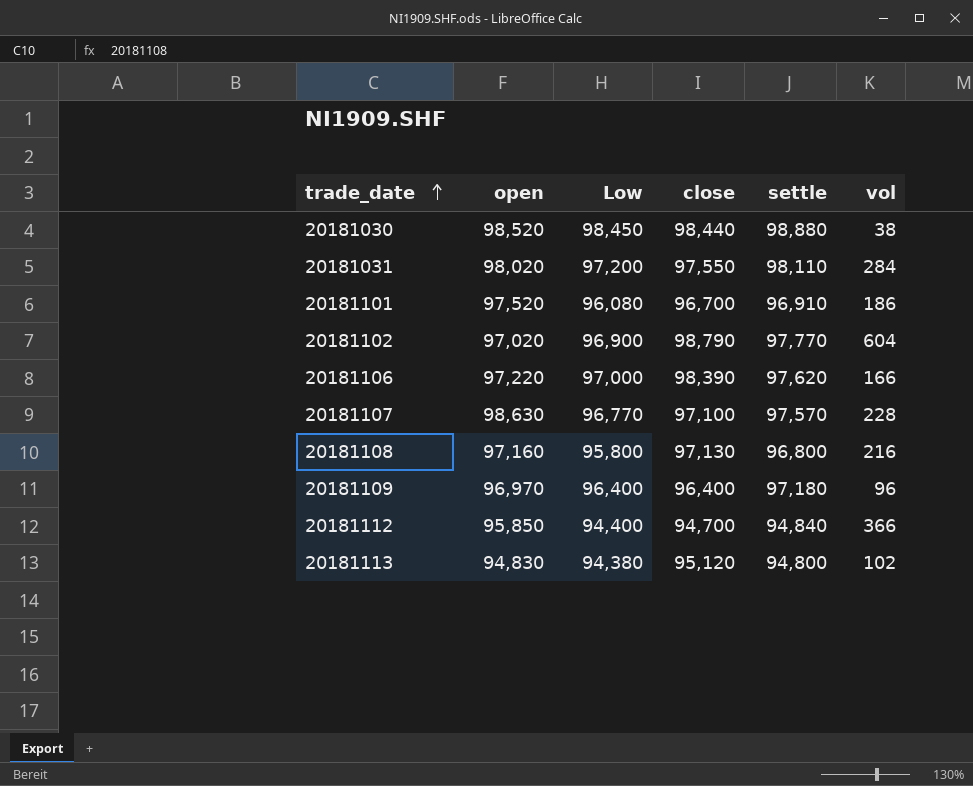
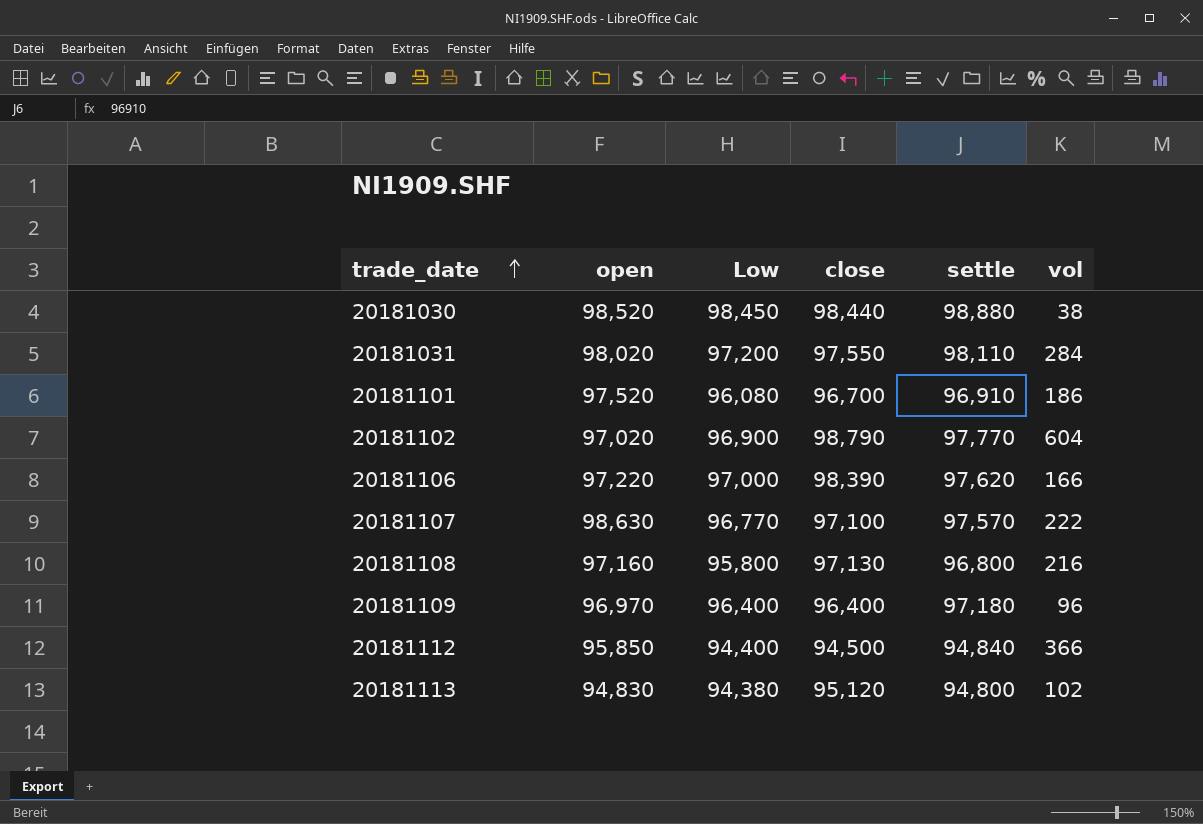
20181107 | vol: 228 -> 222
20181112 | close: 94,700 -> 94,500

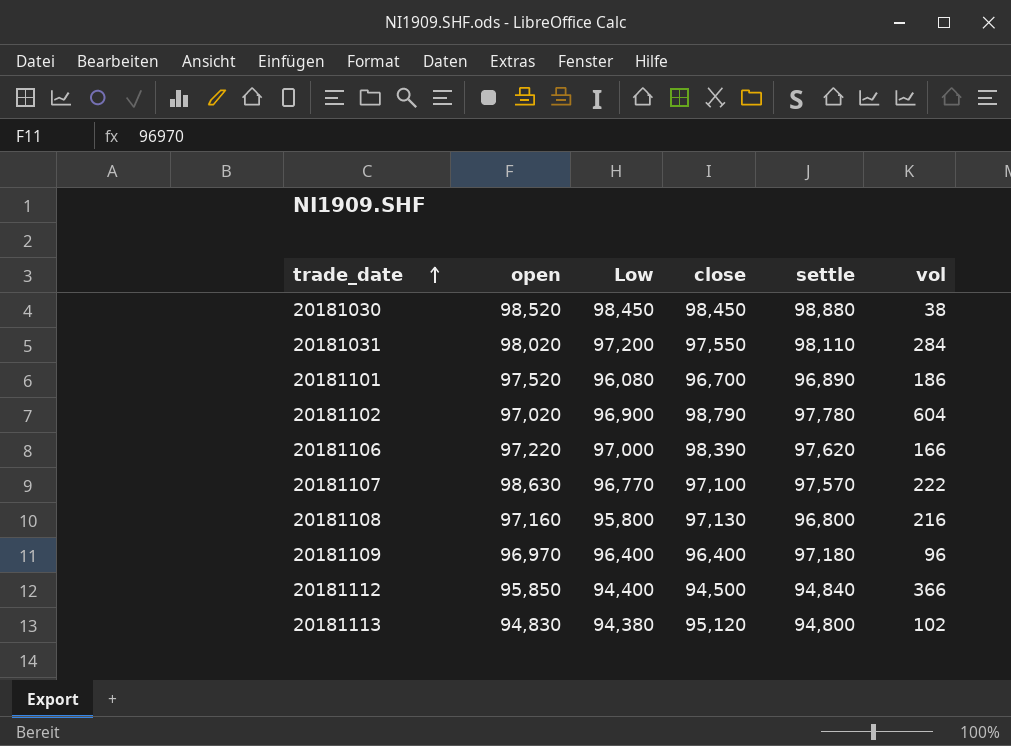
20181030 | close: 98,440 -> 98,450
20181101 | settle: 96,910 -> 96,890
20181102 | settle: 97,770 -> 97,780

